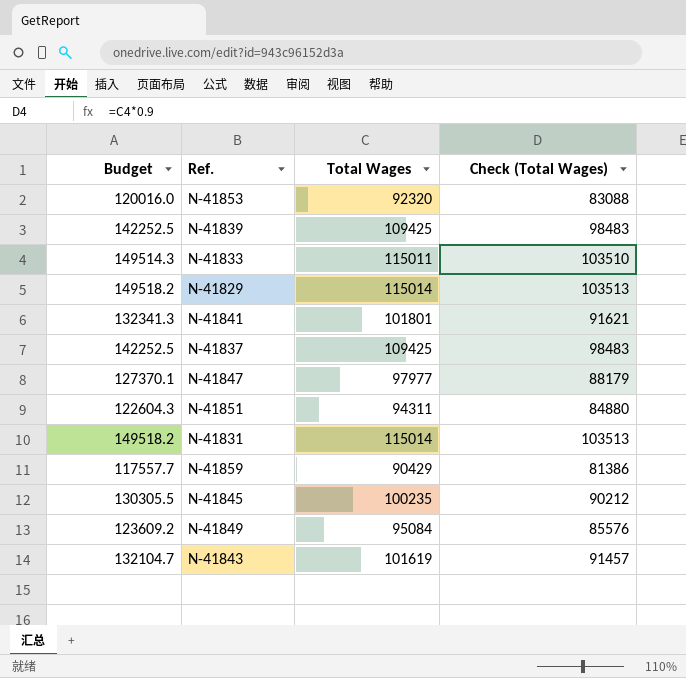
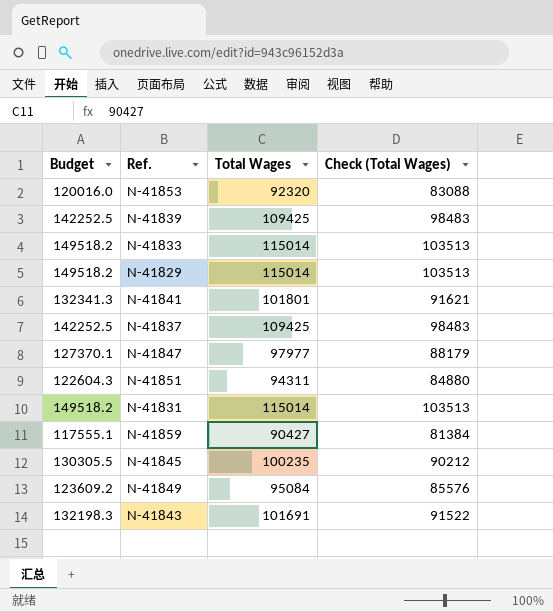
N-41833 | Budget: 149514.3 -> 149518.2
N-41833 | Total Wages: 115011 -> 115014
N-41833 | Check (Total Wages): 103510 -> 103513
N-41859 | Budget: 117557.7 -> 117555.1
N-41859 | Total Wages: 90429 -> 90427
N-41859 | Check (Total Wages): 81386 -> 81384
N-41843 | Budget: 132104.7 -> 132198.3
N-41843 | Total Wages: 101619 -> 101691
N-41843 | Check (Total Wages): 91457 -> 91522

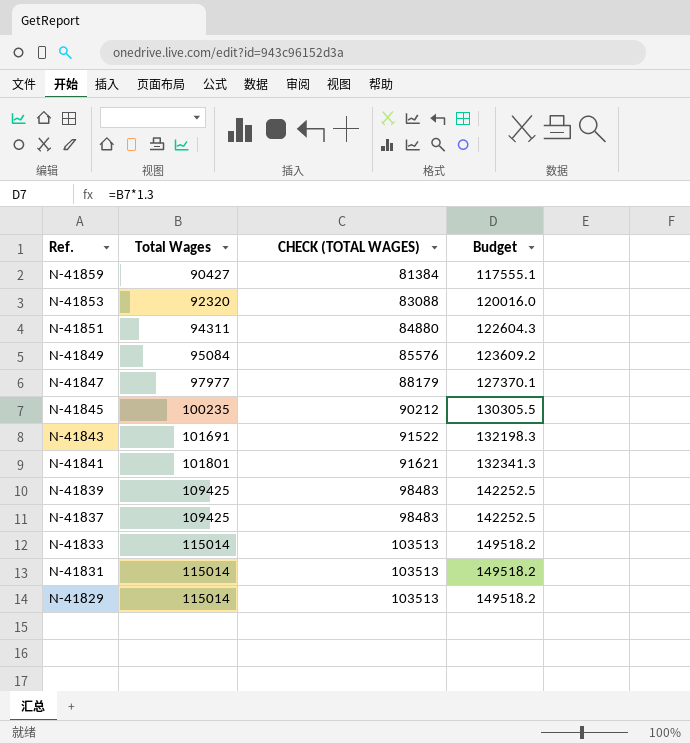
row order: none -> Ref. descending
column name: Check (Total Wages) -> CHECK (TOTAL WAGES)
column Budget | position: 1 -> 4

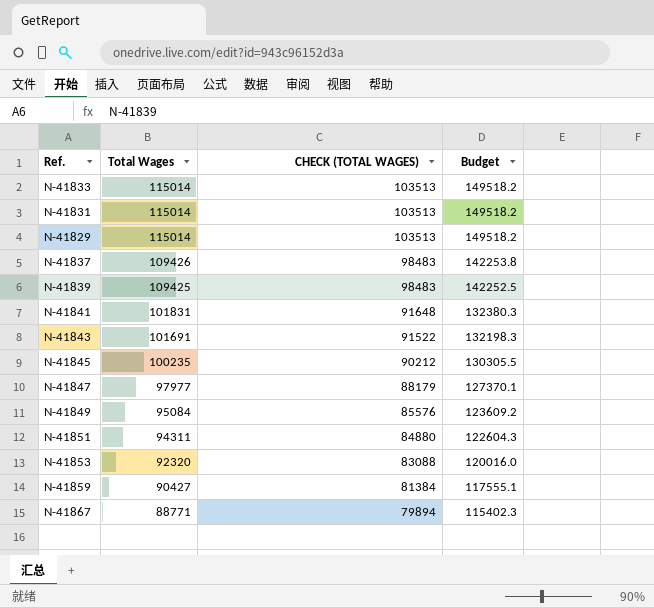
row order: Ref. descending -> Total Wages descending
N-41837 | Total Wages: 109425 -> 109426
N-41837 | Budget: 142252.5 -> 142253.8
N-41841 | Total Wages: 101801 -> 101831
N-41841 | CHECK (TOTAL WAGES): 91621 -> 91648
N-41841 | Budget: 132341.3 -> 132380.3
row N-41867: none -> 88771 | 79894 | 115402.3

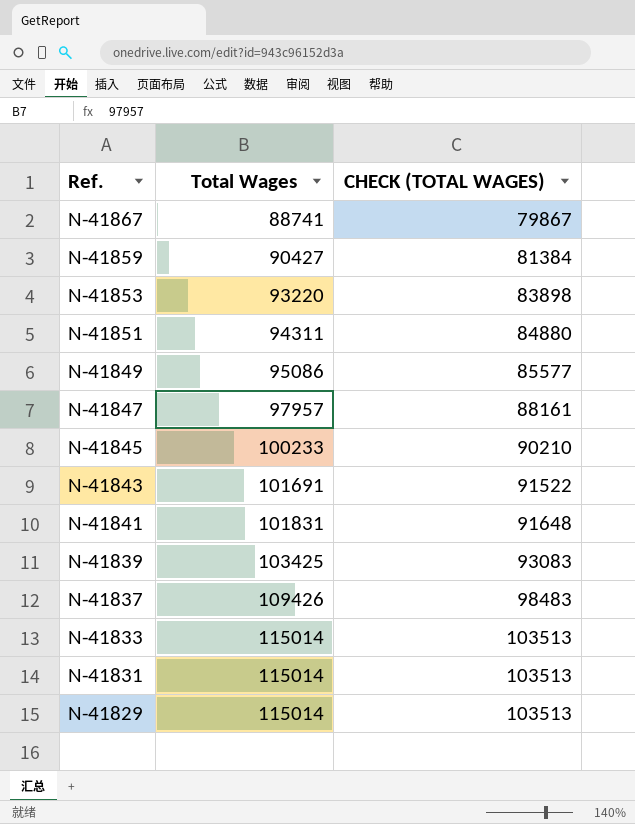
row order: Total Wages descending -> Ref. descending
column Budget | formula: [Total Wages] * 1.3 -> none
N-41867 | Total Wages: 88771 -> 88741
N-41867 | CHECK (TOTAL WAGES): 79894 -> 79867
N-41853 | Total Wages: 92320 -> 93220
N-41853 | CHECK (TOTAL WAGES): 83088 -> 83898
N-41849 | Total Wages: 95084 -> 95086
N-41849 | CHECK (TOTAL WAGES): 85576 -> 85577
N-41847 | Total Wages: 97977 -> 97957
N-41847 | CHECK (TOTAL WAGES): 88179 -> 88161
N-41845 | Total Wages: 100235 -> 100233
N-41845 | CHECK (TOTAL WAGES): 90212 -> 90210
N-41839 | Total Wages: 109425 -> 103425
N-41839 | CHECK (TOTAL WAGES): 98483 -> 93083

